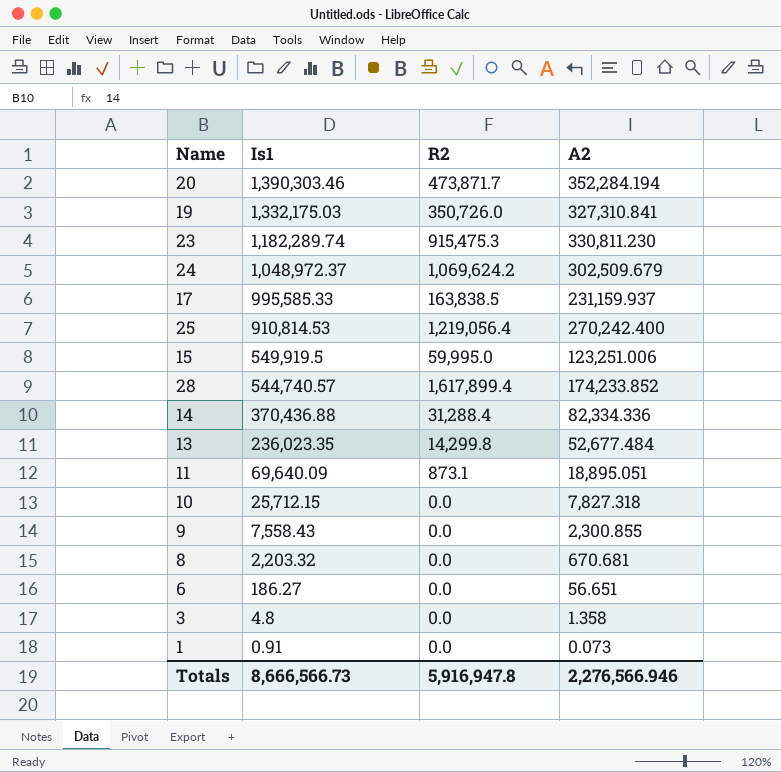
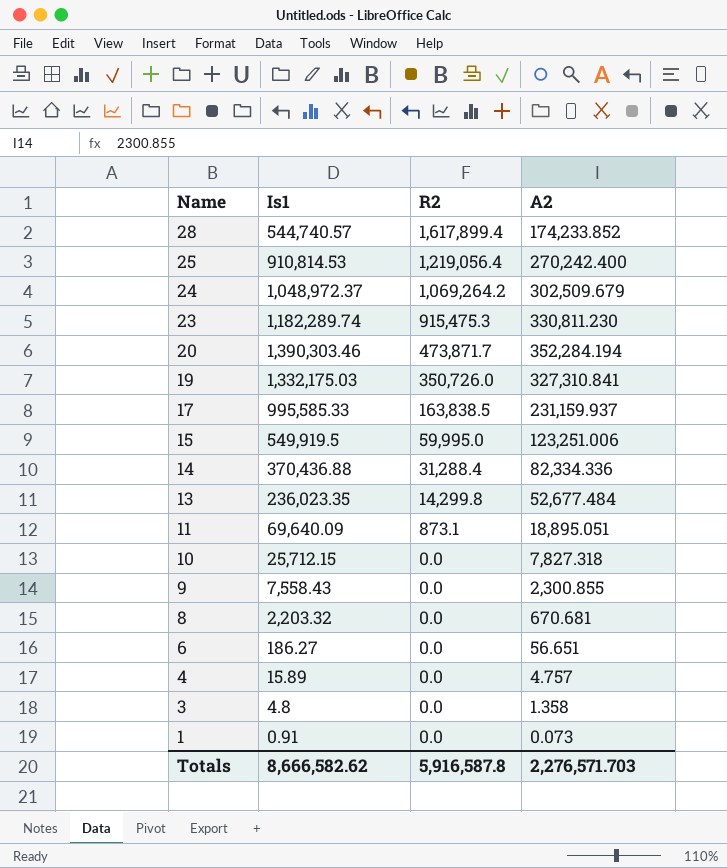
row order: Is1 descending -> Name descending
24 | R2: 1,069,624.2 -> 1,069,264.2
row 4: none -> 15.89 | 0.0 | 4.757
Totals | Is1: 8,666,566.73 -> 8,666,582.62
Totals | R2: 5,916,947.8 -> 5,916,587.8
Totals | A2: 2,276,566.946 -> 2,276,571.703

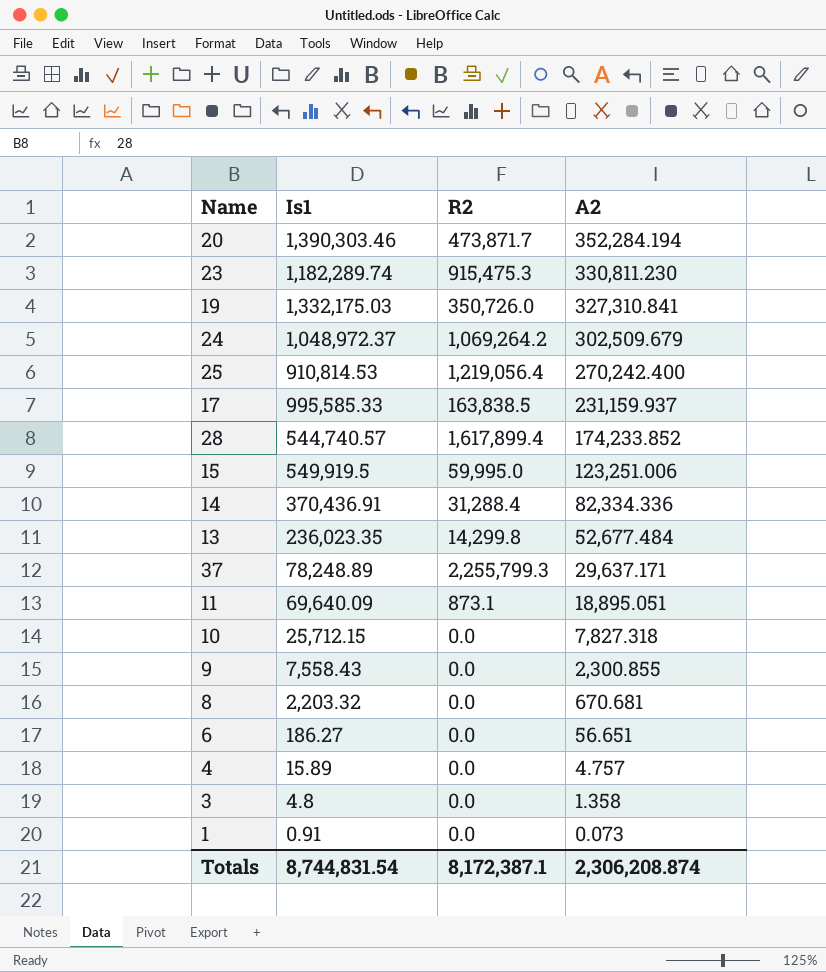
row order: Name descending -> A2 descending
14 | Is1: 370,436.88 -> 370,436.91
row 37: none -> 78,248.89 | 2,255,799.3 | 29,637.171
Totals | Is1: 8,666,582.62 -> 8,744,831.54
Totals | R2: 5,916,587.8 -> 8,172,387.1
Totals | A2: 2,276,571.703 -> 2,306,208.874

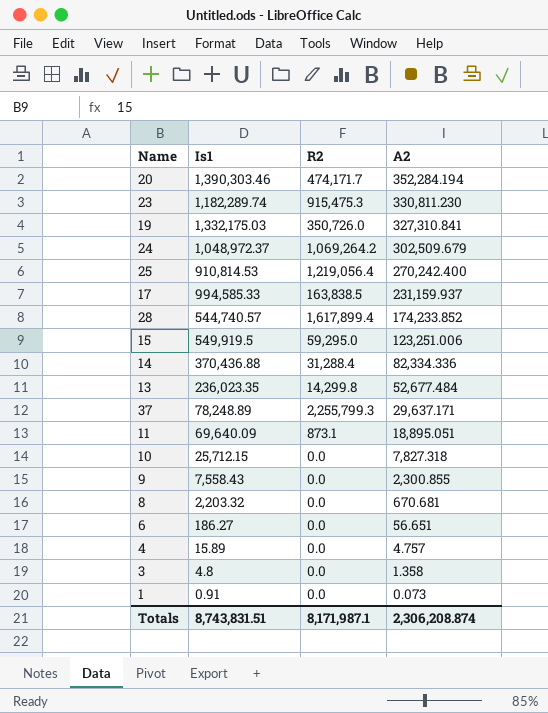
20 | R2: 473,871.7 -> 474,171.7
17 | Is1: 995,585.33 -> 994,585.33
15 | R2: 59,995.0 -> 59,295.0
14 | Is1: 370,436.91 -> 370,436.88
Totals | Is1: 8,744,831.54 -> 8,743,831.51
Totals | R2: 8,172,387.1 -> 8,171,987.1

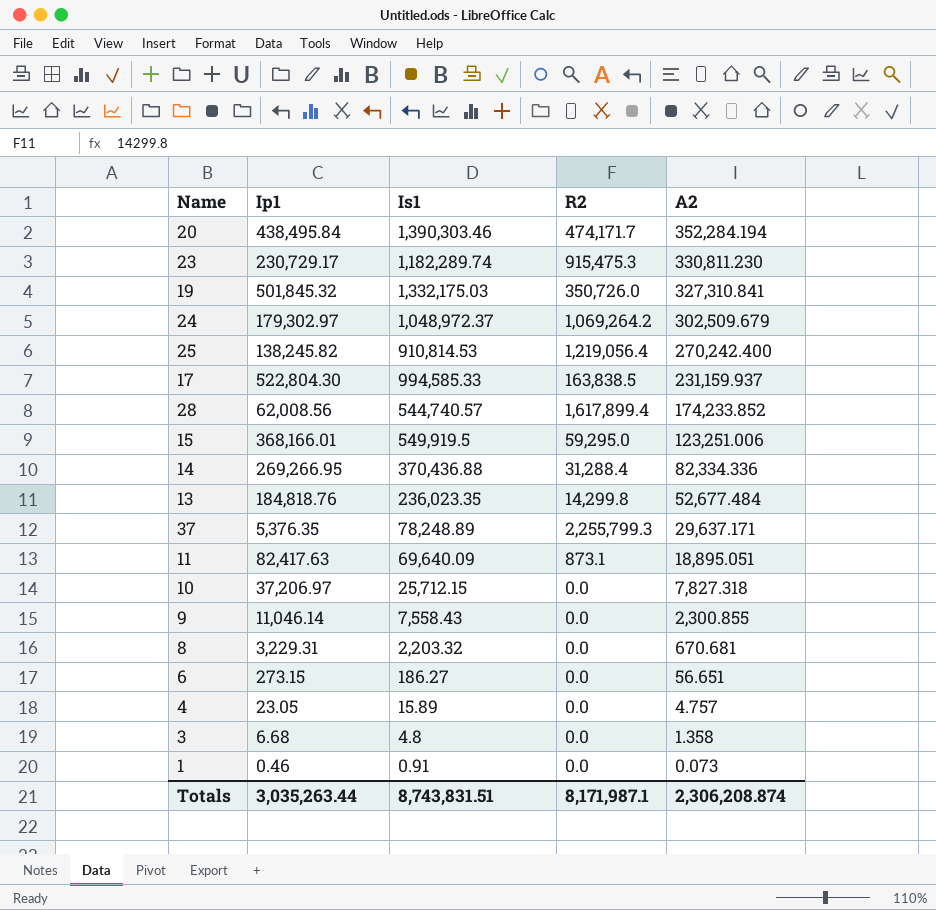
column Ip1 | position: none -> 2

